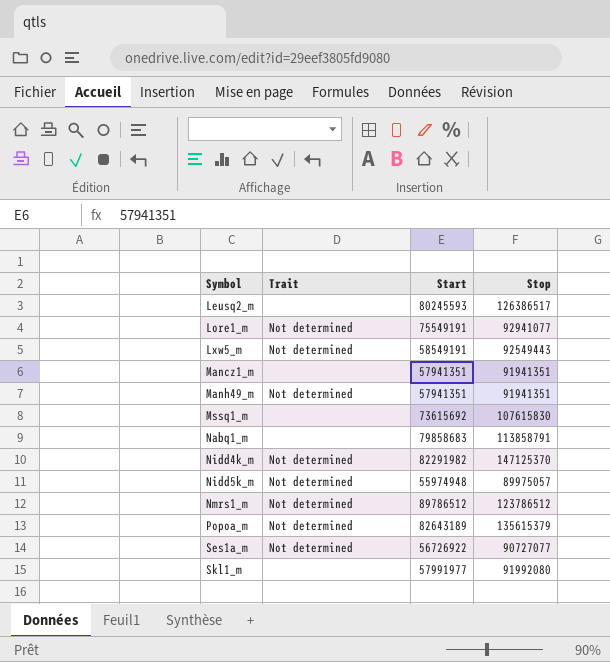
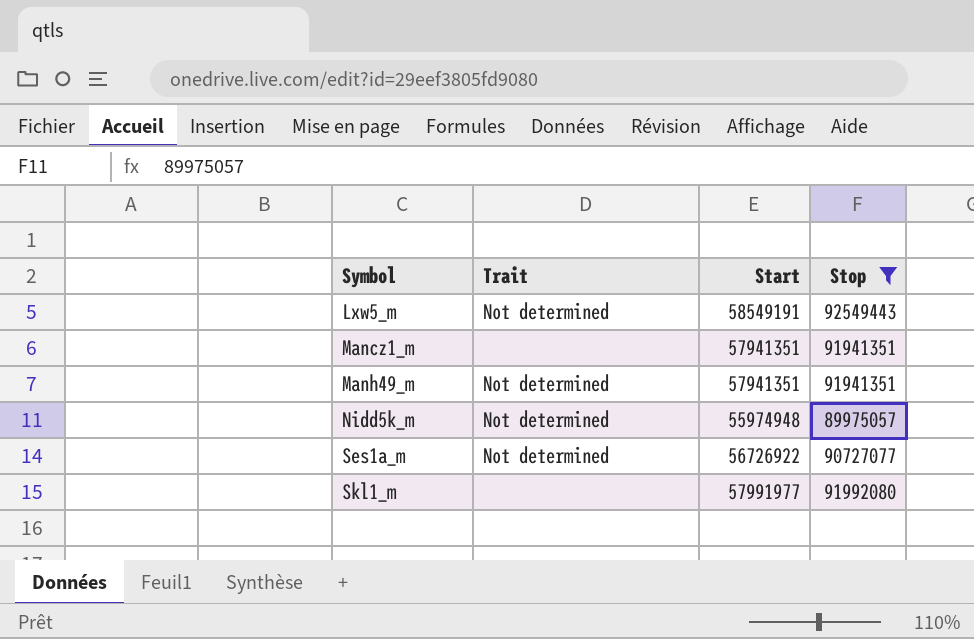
filter: none -> Stop <= 92549443

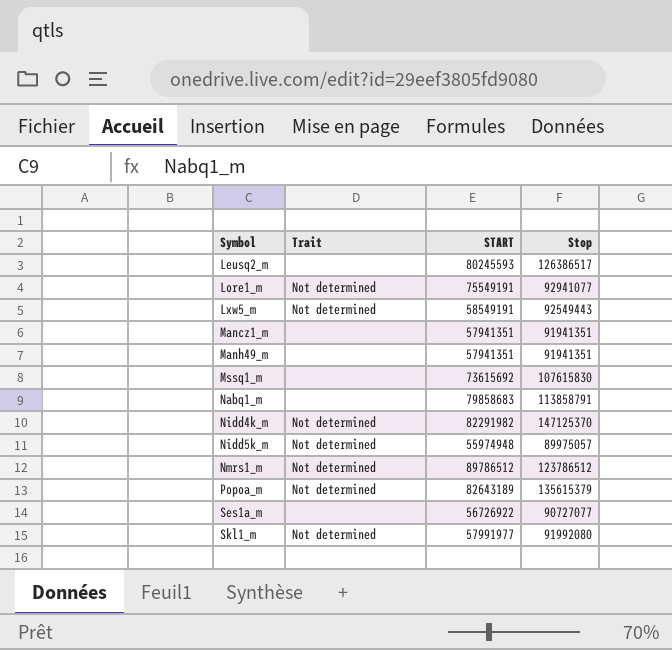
filter: Stop <= 92549443 -> none
column name: Start -> START
Manh49_m | Trait: Not determined -> none
Ses1a_m | Trait: Not determined -> none
Skl1_m | Trait: none -> Not determined

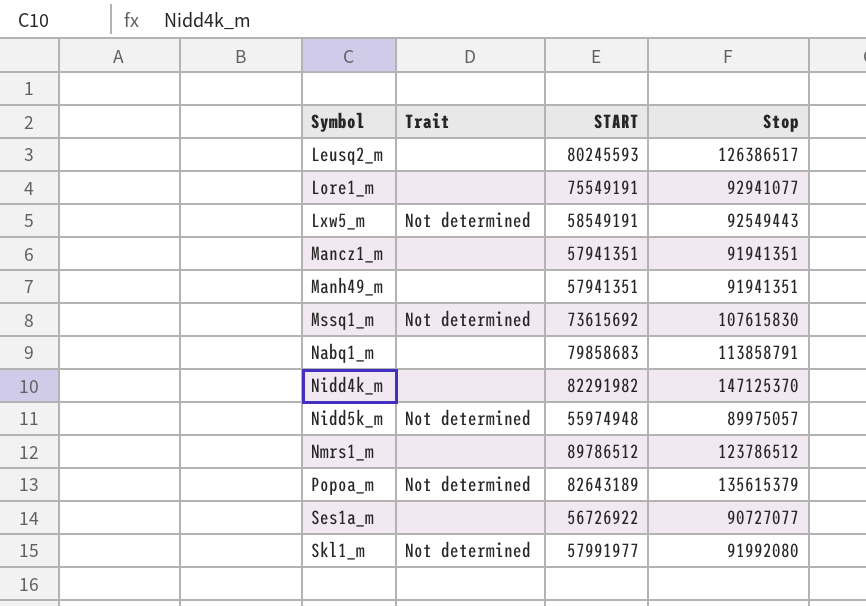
Lore1_m | Trait: Not determined -> none
Mssq1_m | Trait: none -> Not determined
Nidd4k_m | Trait: Not determined -> none
Nmrs1_m | Trait: Not determined -> none

